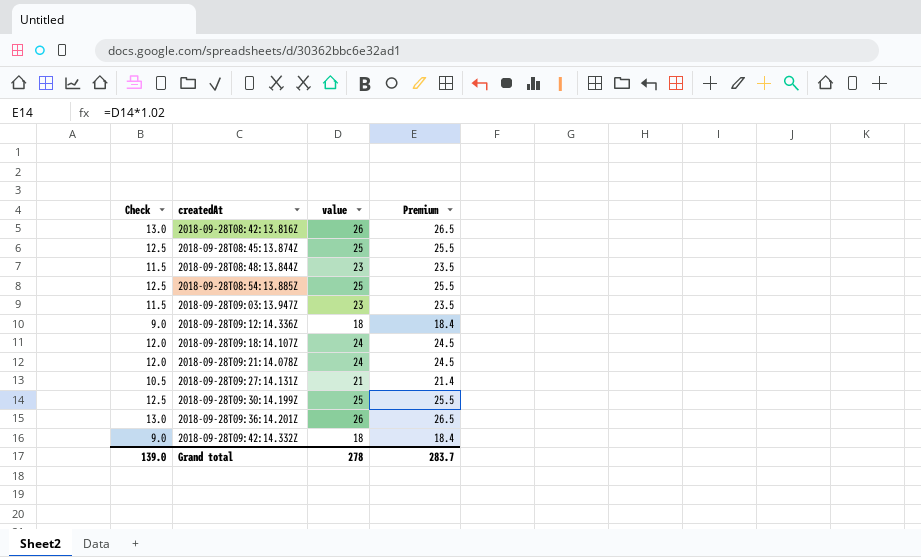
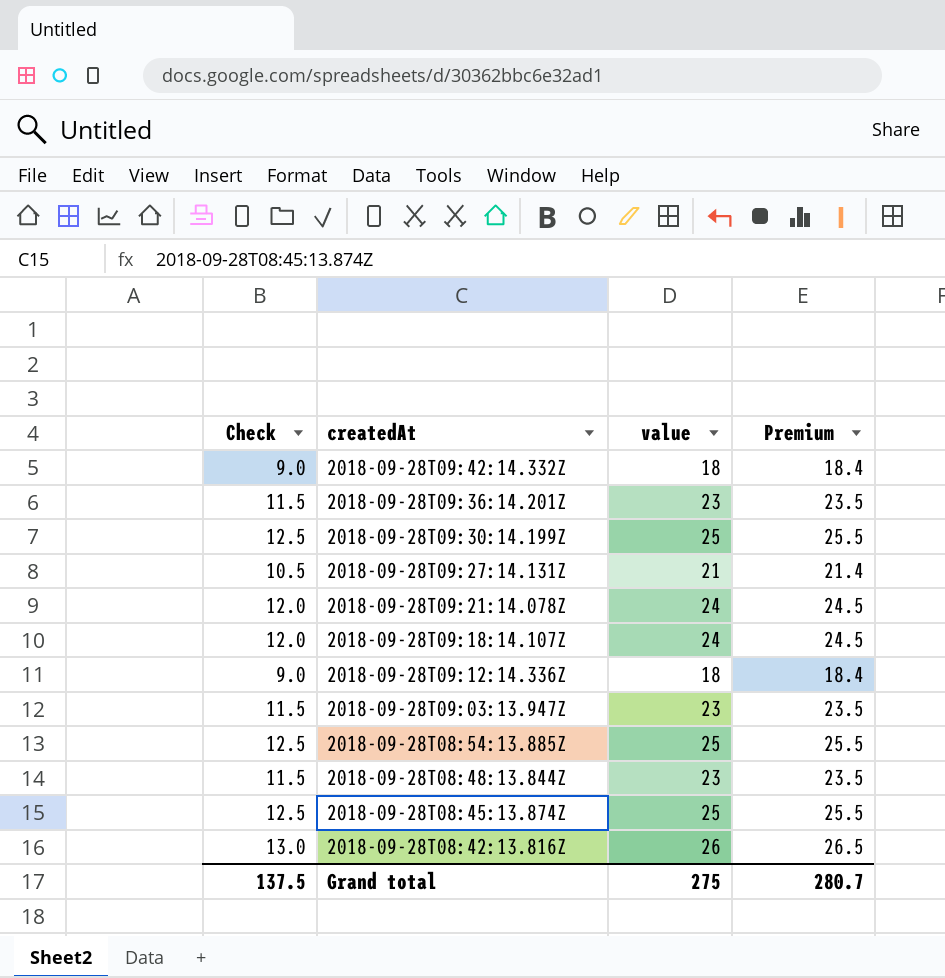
row order: createdAt ascending -> createdAt descending
2018-09-28T09:36:14.201Z | Check: 13.0 -> 11.5
2018-09-28T09:36:14.201Z | value: 26 -> 23
2018-09-28T09:36:14.201Z | Premium: 26.5 -> 23.5
Grand total | Check: 139.0 -> 137.5
Grand total | value: 278 -> 275
Grand total | Premium: 283.7 -> 280.7

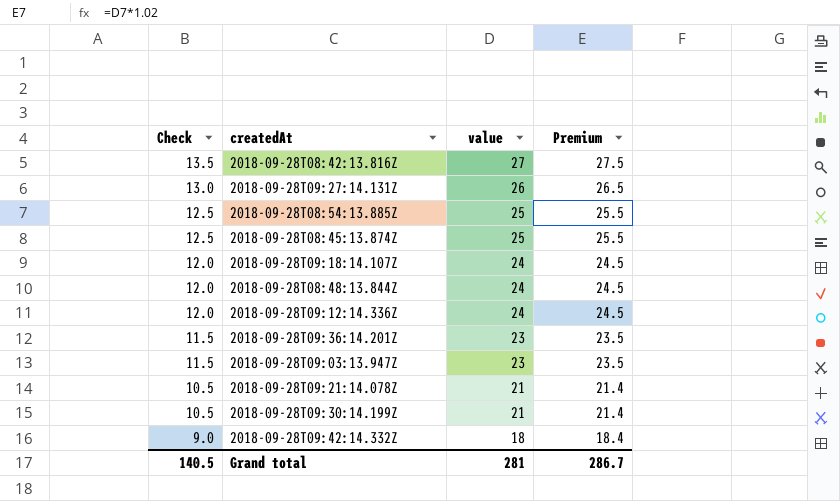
row order: createdAt descending -> Check descending
2018-09-28T08:42:13.816Z | Check: 13.0 -> 13.5
2018-09-28T08:42:13.816Z | value: 26 -> 27
2018-09-28T08:42:13.816Z | Premium: 26.5 -> 27.5
2018-09-28T09:27:14.131Z | Check: 10.5 -> 13.0
2018-09-28T09:27:14.131Z | value: 21 -> 26
2018-09-28T09:27:14.131Z | Premium: 21.4 -> 26.5
2018-09-28T08:48:13.844Z | Check: 11.5 -> 12.0
2018-09-28T08:48:13.844Z | value: 23 -> 24
2018-09-28T08:48:13.844Z | Premium: 23.5 -> 24.5
2018-09-28T09:12:14.336Z | Check: 9.0 -> 12.0
2018-09-28T09:12:14.336Z | value: 18 -> 24
2018-09-28T09:12:14.336Z | Premium: 18.4 -> 24.5
2018-09-28T09:21:14.078Z | Check: 12.0 -> 10.5
2018-09-28T09:21:14.078Z | value: 24 -> 21
2018-09-28T09:21:14.078Z | Premium: 24.5 -> 21.4
2018-09-28T09:30:14.199Z | Check: 12.5 -> 10.5
2018-09-28T09:30:14.199Z | value: 25 -> 21
2018-09-28T09:30:14.199Z | Premium: 25.5 -> 21.4
Grand total | Check: 137.5 -> 140.5
Grand total | value: 275 -> 281
Grand total | Premium: 280.7 -> 286.7

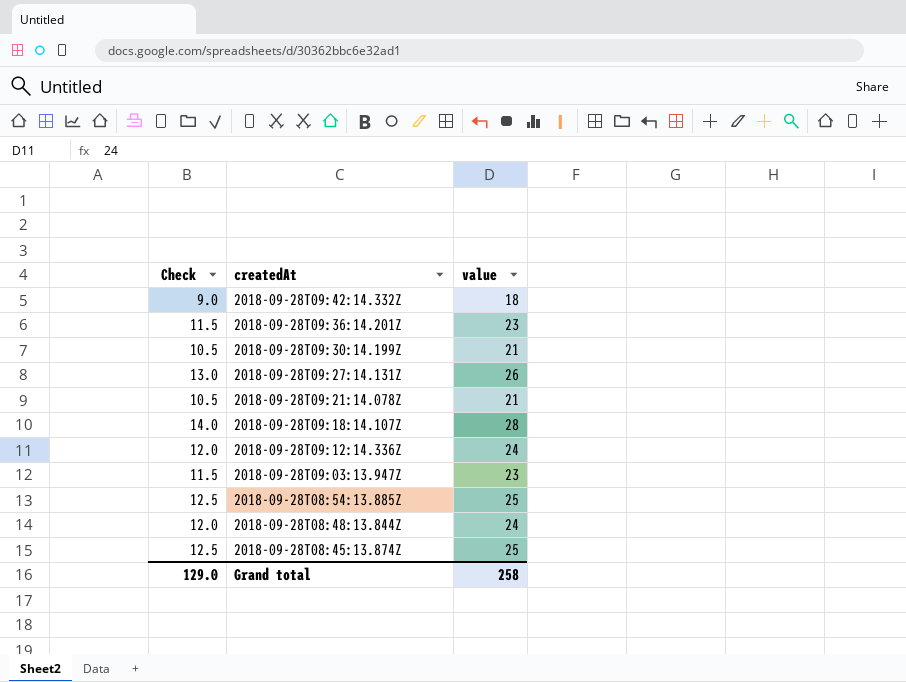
row order: Check descending -> createdAt descending
column Premium | formula: [value] * 1.02 -> none
row 2018-09-28T08:42:13.816Z: 13.5 | 27 | 27.5 -> none
2018-09-28T09:18:14.107Z | Check: 12.0 -> 14.0
2018-09-28T09:18:14.107Z | value: 24 -> 28
Grand total | Check: 140.5 -> 129.0
Grand total | value: 281 -> 258

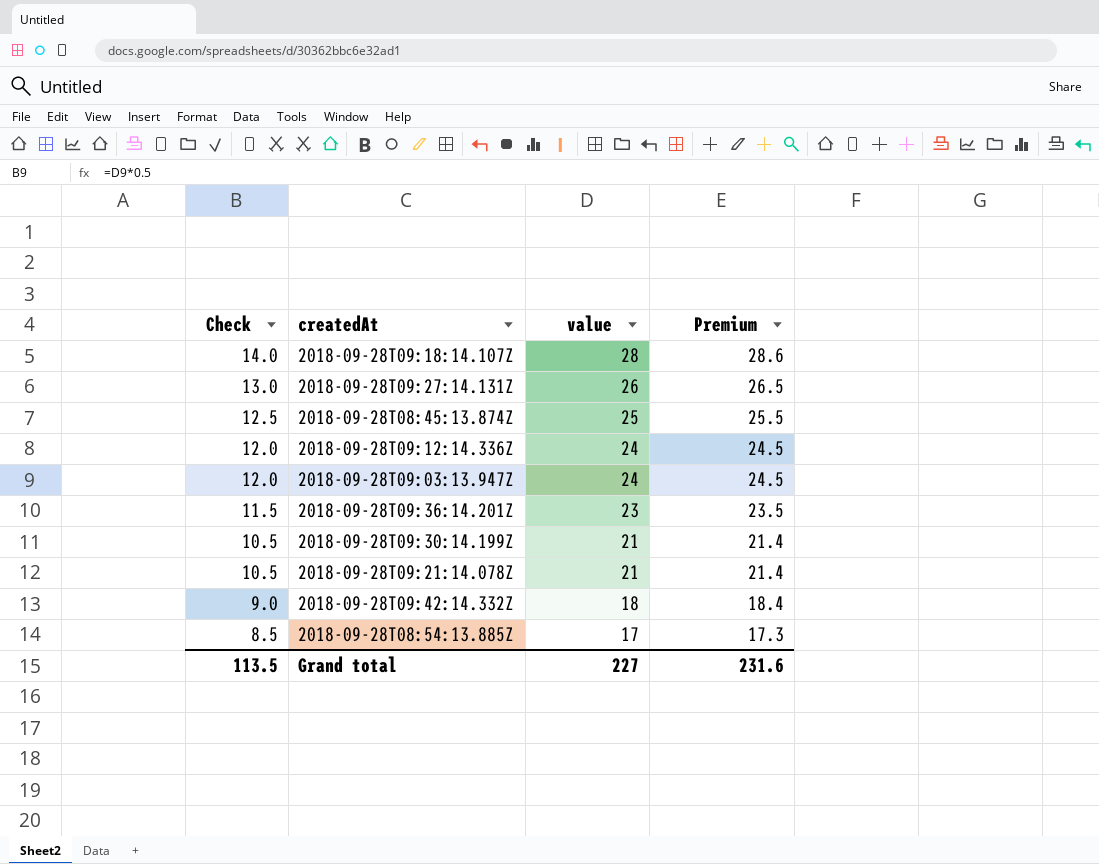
row order: createdAt descending -> Check descending
column Premium | formula: none -> [value] * 1.02
row 2018-09-28T08:48:13.844Z: 12.0 | 24 -> none
2018-09-28T09:03:13.947Z | Check: 11.5 -> 12.0
2018-09-28T09:03:13.947Z | value: 23 -> 24
2018-09-28T08:54:13.885Z | Check: 12.5 -> 8.5
2018-09-28T08:54:13.885Z | value: 25 -> 17
Grand total | Check: 129.0 -> 113.5
Grand total | value: 258 -> 227

